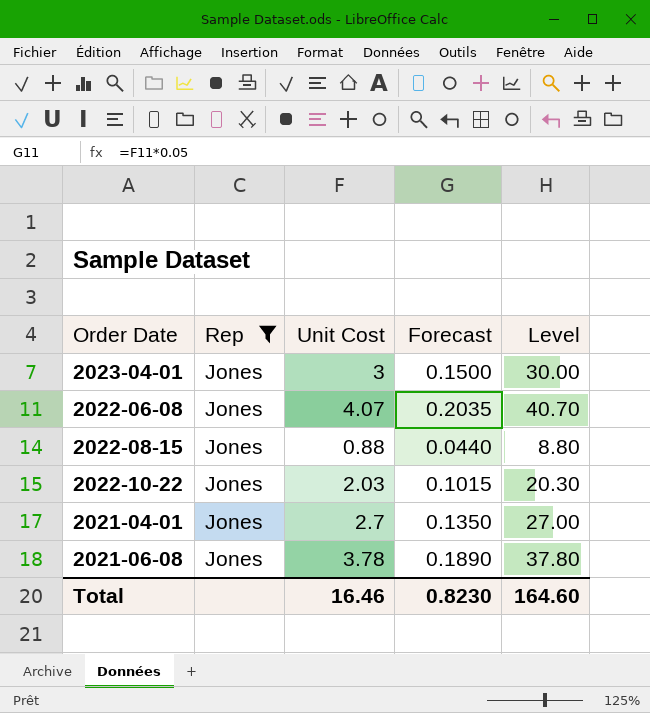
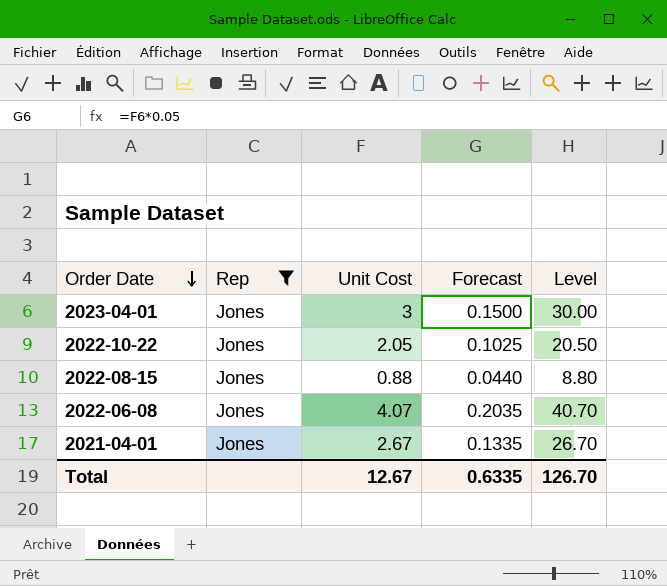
row order: none -> Order Date descending
row 2021-06-08: Jones | 3.78 | 0.1890 | 37.80 -> none
2022-10-22 | Unit Cost: 2.03 -> 2.05
2022-10-22 | Forecast: 0.1015 -> 0.1025
2022-10-22 | Level: 20.30 -> 20.50
2021-04-01 | Unit Cost: 2.7 -> 2.67
2021-04-01 | Forecast: 0.1350 -> 0.1335
2021-04-01 | Level: 27.00 -> 26.70
Total | Unit Cost: 16.46 -> 12.67
Total | Forecast: 0.8230 -> 0.6335
Total | Level: 164.60 -> 126.70

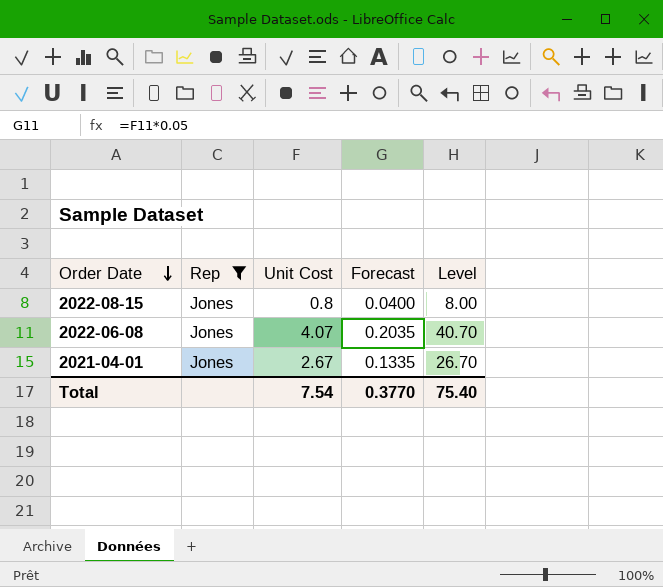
row 2023-04-01: Jones | 3 | 0.1500 | 30.00 -> none
row 2022-10-22: Jones | 2.05 | 0.1025 | 20.50 -> none
2022-08-15 | Unit Cost: 0.88 -> 0.8
2022-08-15 | Forecast: 0.0440 -> 0.0400
2022-08-15 | Level: 8.80 -> 8.00
Total | Unit Cost: 12.67 -> 7.54
Total | Forecast: 0.6335 -> 0.3770
Total | Level: 126.70 -> 75.40

